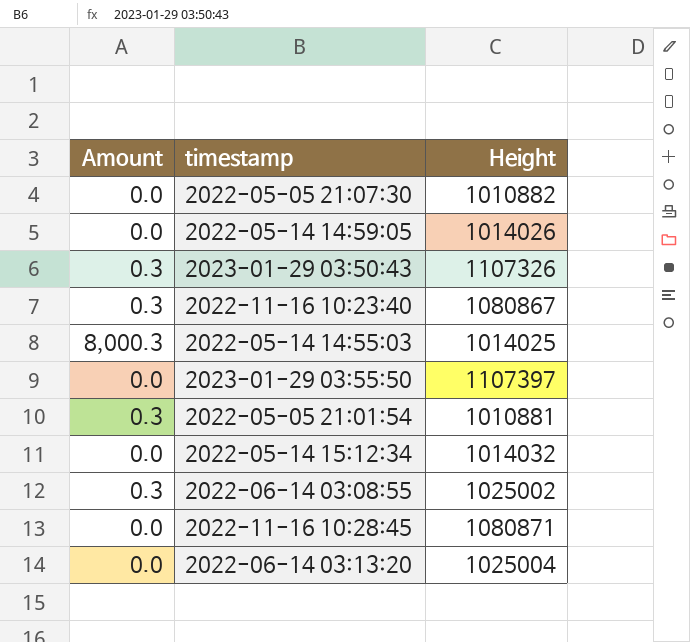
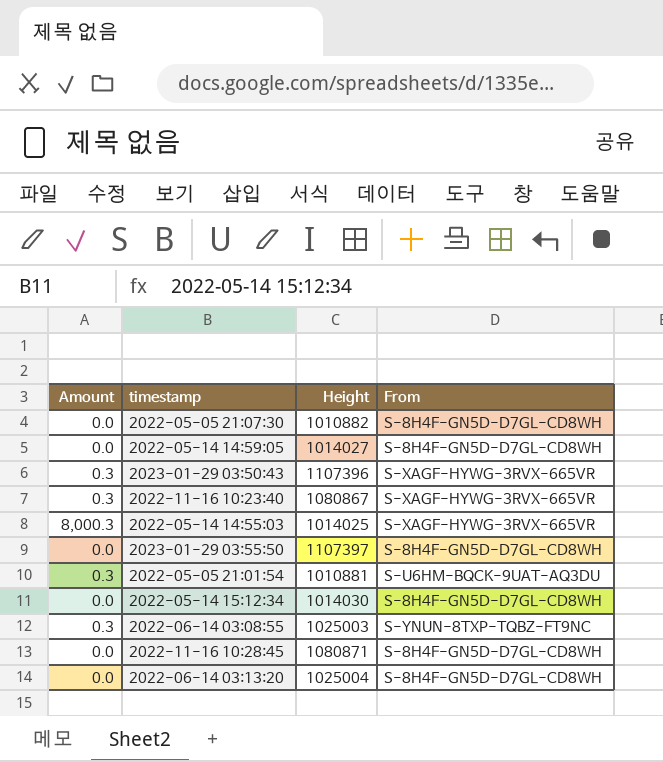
column From | position: none -> 4
2022-05-14 14:59:05 | Height: 1014026 -> 1014027
2023-01-29 03:50:43 | Height: 1107326 -> 1107396
2022-05-14 15:12:34 | Height: 1014032 -> 1014030
2022-06-14 03:08:55 | Height: 1025002 -> 1025003

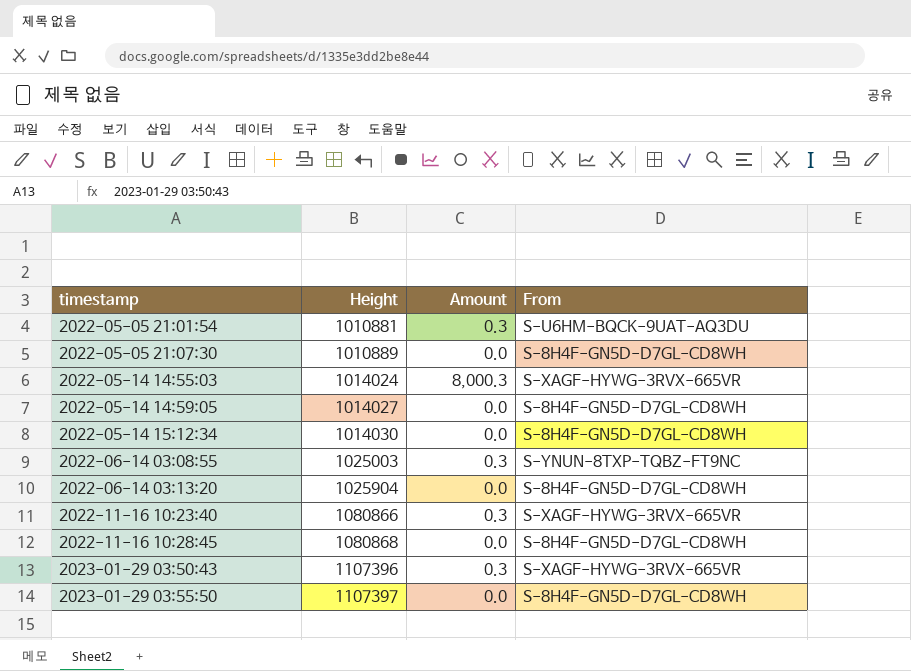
row order: none -> timestamp ascending
column Amount | position: 1 -> 3
2022-05-05 21:07:30 | Height: 1010882 -> 1010889
2022-05-14 14:55:03 | Height: 1014025 -> 1014024
2022-06-14 03:13:20 | Height: 1025004 -> 1025904
2022-11-16 10:23:40 | Height: 1080867 -> 1080866
2022-11-16 10:28:45 | Height: 1080871 -> 1080868

